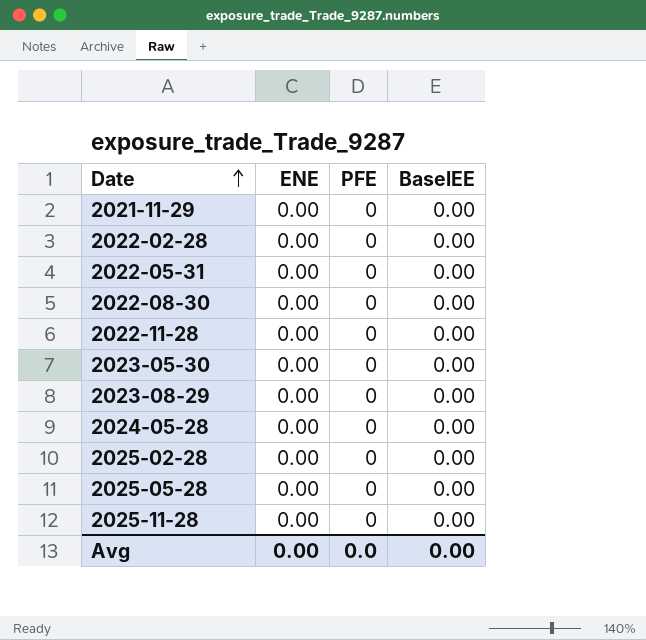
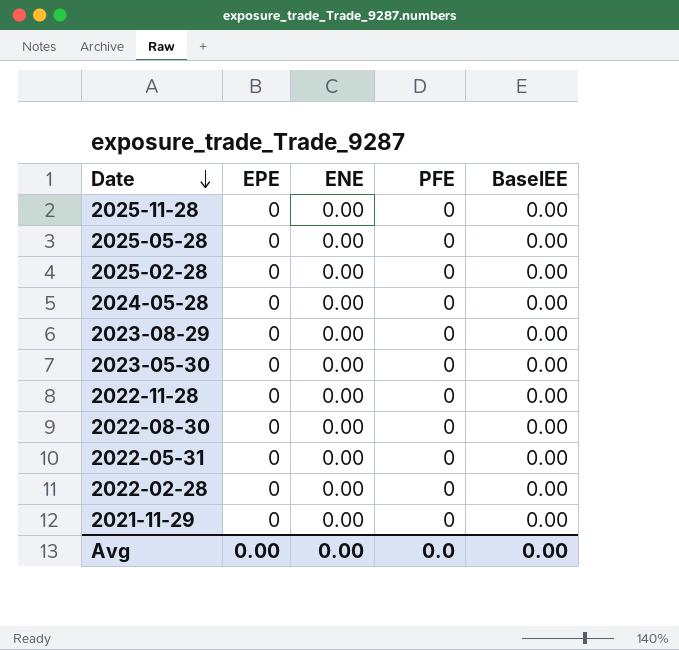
row order: Date ascending -> Date descending
column EPE | position: none -> 2

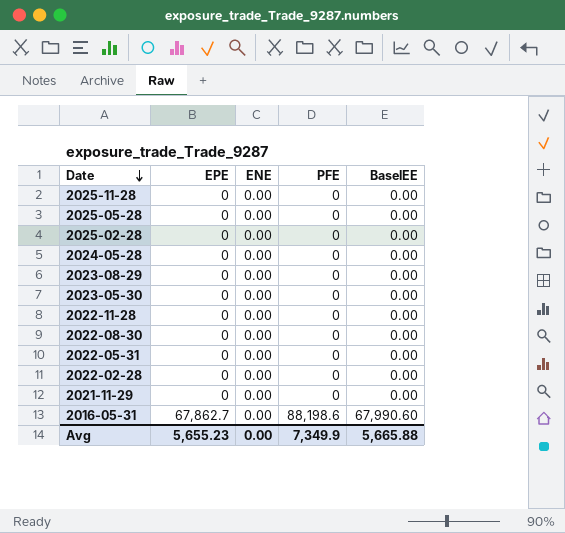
row 2016-05-31: none -> 67,862.7 | 0.00 | 88,198.6 | 67,990.60
Avg | EPE: 0.00 -> 5,655.23
Avg | PFE: 0.0 -> 7,349.9
Avg | BaselEE: 0.00 -> 5,665.88

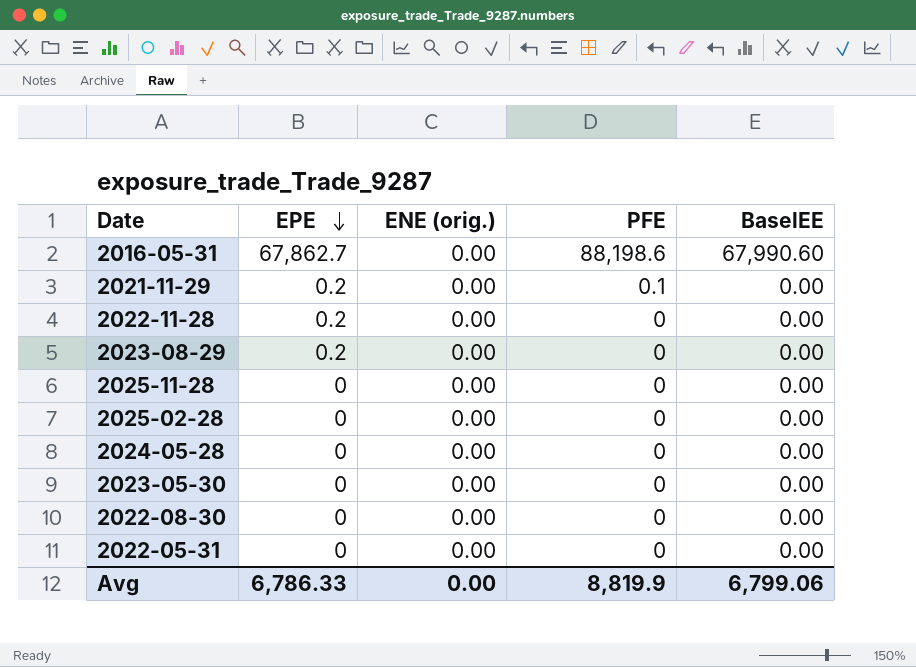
row order: Date descending -> EPE descending
column name: ENE -> ENE (orig.)
row 2025-05-28: 0 | 0.00 | 0 | 0.00 -> none
row 2022-02-28: 0 | 0.00 | 0 | 0.00 -> none
2021-11-29 | EPE: 0 -> 0.2
2021-11-29 | PFE: 0 -> 0.1
2022-11-28 | EPE: 0 -> 0.2
2023-08-29 | EPE: 0 -> 0.2
Avg | EPE: 5,655.23 -> 6,786.33
Avg | PFE: 7,349.9 -> 8,819.9
Avg | BaselEE: 5,665.88 -> 6,799.06

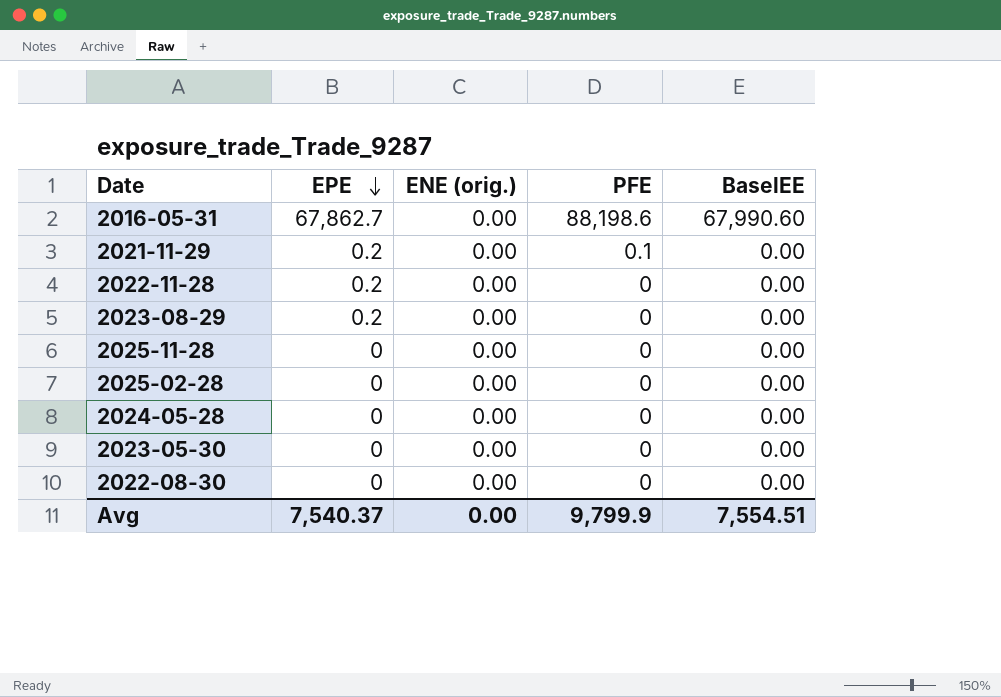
row 2022-05-31: 0 | 0.00 | 0 | 0.00 -> none
Avg | EPE: 6,786.33 -> 7,540.37
Avg | PFE: 8,819.9 -> 9,799.9
Avg | BaselEE: 6,799.06 -> 7,554.51

